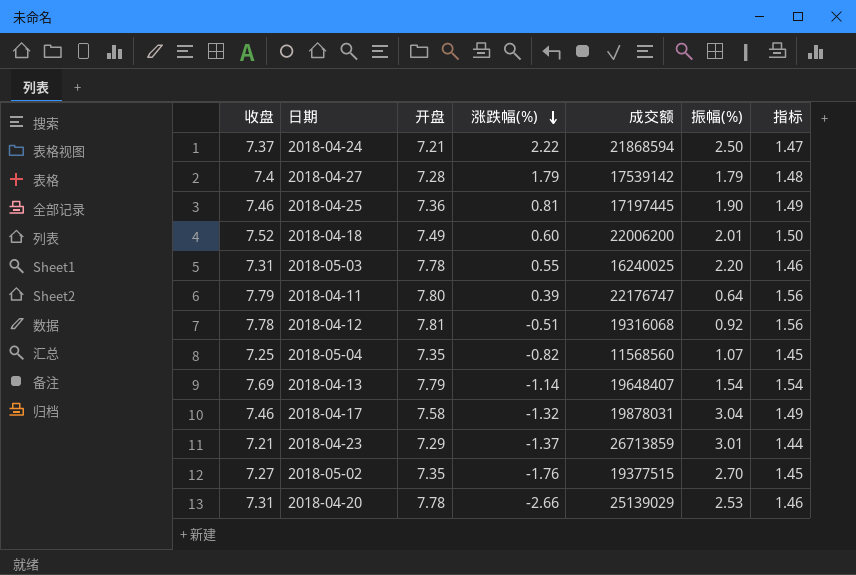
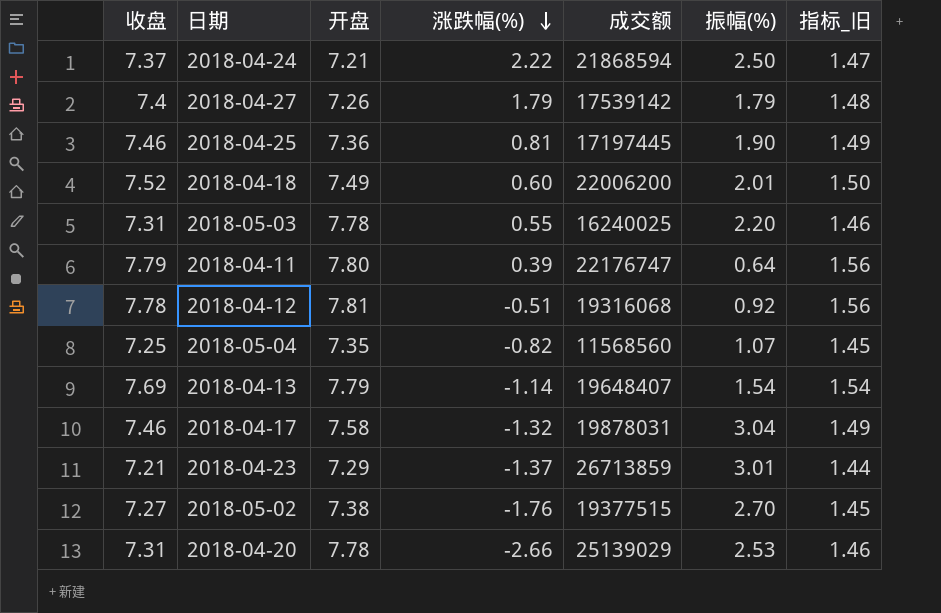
column name: 指标 -> 指标_旧
2018-04-27 | 开盘: 7.28 -> 7.26
2018-05-02 | 开盘: 7.35 -> 7.38

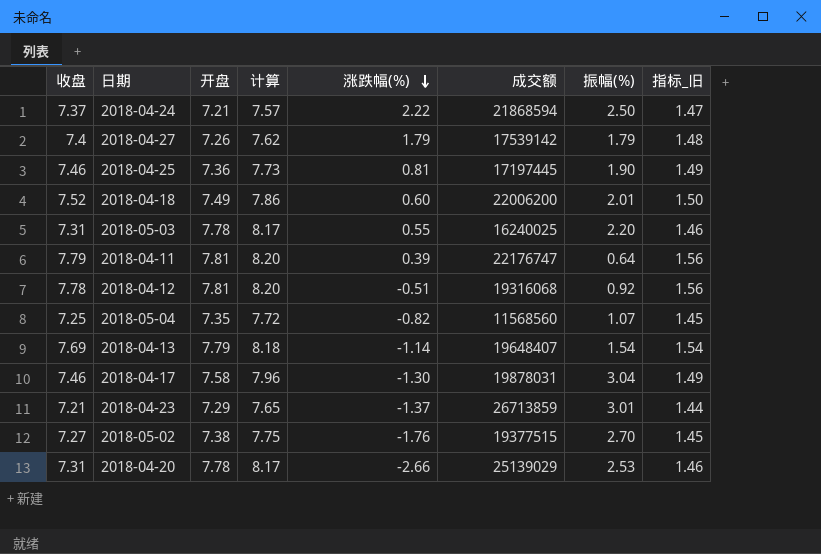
column 计算 | formula: none -> [开盘] * 1.05
2018-04-11 | 开盘: 7.80 -> 7.81
2018-04-17 | 涨跌幅(%): -1.32 -> -1.30

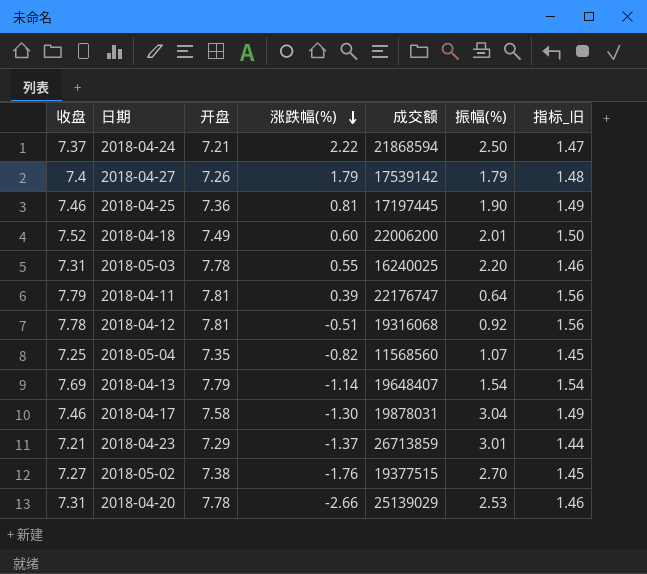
column 计算 | formula: [开盘] * 1.05 -> none

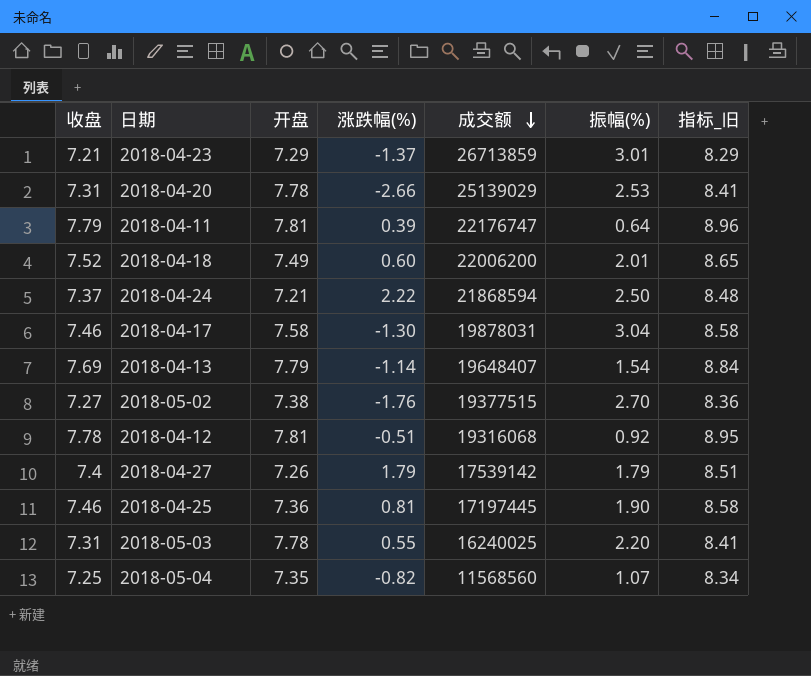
row order: 涨跌幅(%) descending -> 成交额 descending
column 指标_旧 | formula: [收盘] * 0.2 -> [收盘] * 1.15

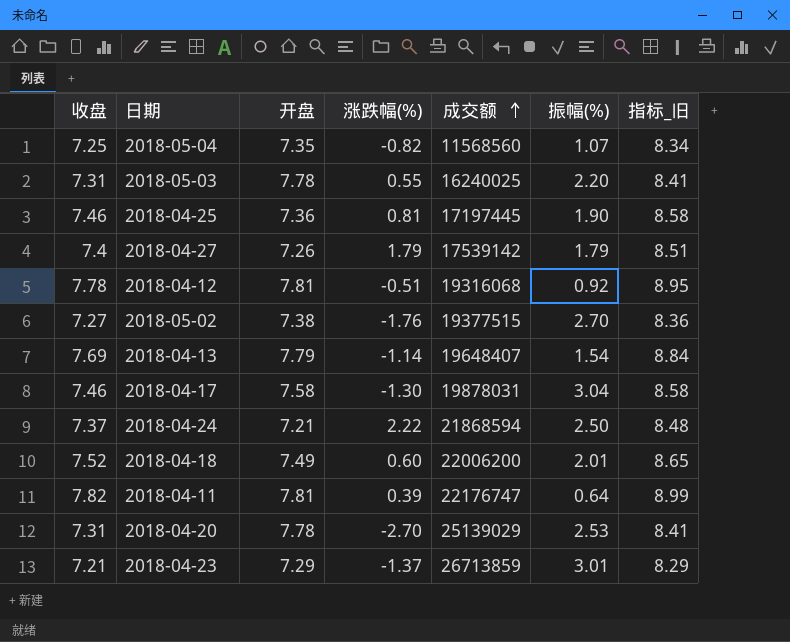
row order: 成交额 descending -> 成交额 ascending
2018-04-11 | 收盘: 7.79 -> 7.82
2018-04-11 | 指标_旧: 8.96 -> 8.99
2018-04-20 | 涨跌幅(%): -2.66 -> -2.70

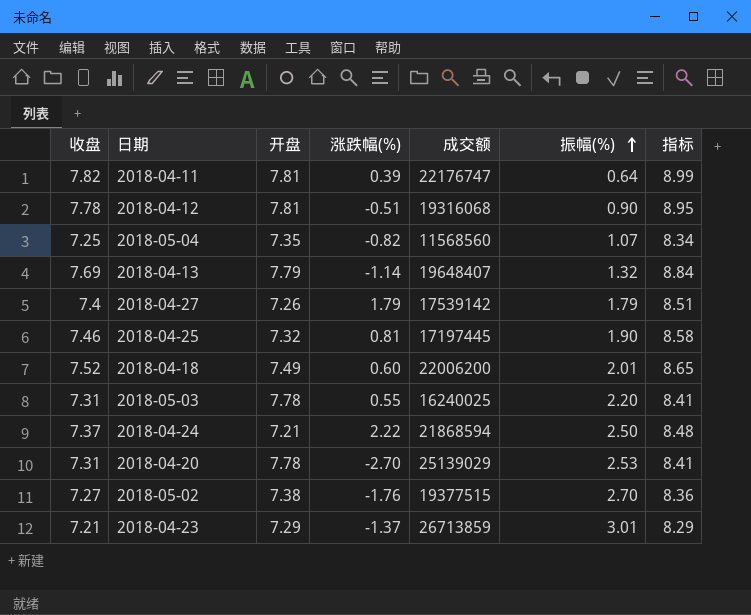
row order: 成交额 ascending -> 振幅(%) ascending
column name: 指标_旧 -> 指标
row 2018-04-17: 7.46 | 7.58 | -1.30 | 19878031 | 3.04 | 8.58 -> none
2018-04-12 | 振幅(%): 0.92 -> 0.90
2018-04-13 | 振幅(%): 1.54 -> 1.32
2018-04-25 | 开盘: 7.36 -> 7.32

